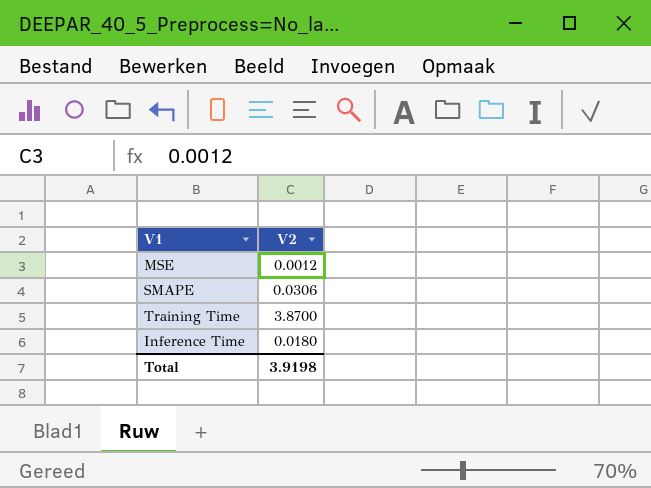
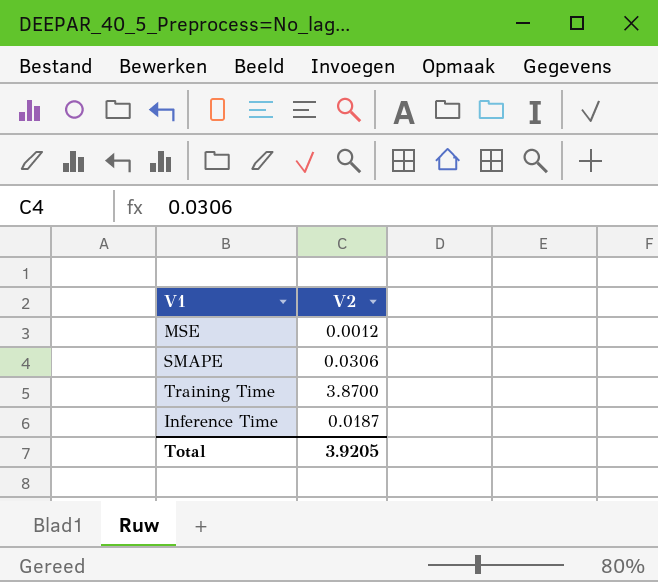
Inference Time | V2: 0.0180 -> 0.0187
Total | V2: 3.9198 -> 3.9205

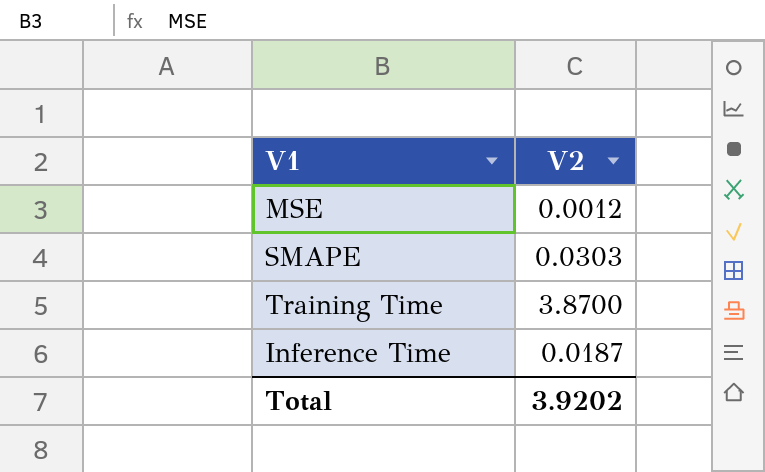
SMAPE | V2: 0.0306 -> 0.0303
Total | V2: 3.9205 -> 3.9202

